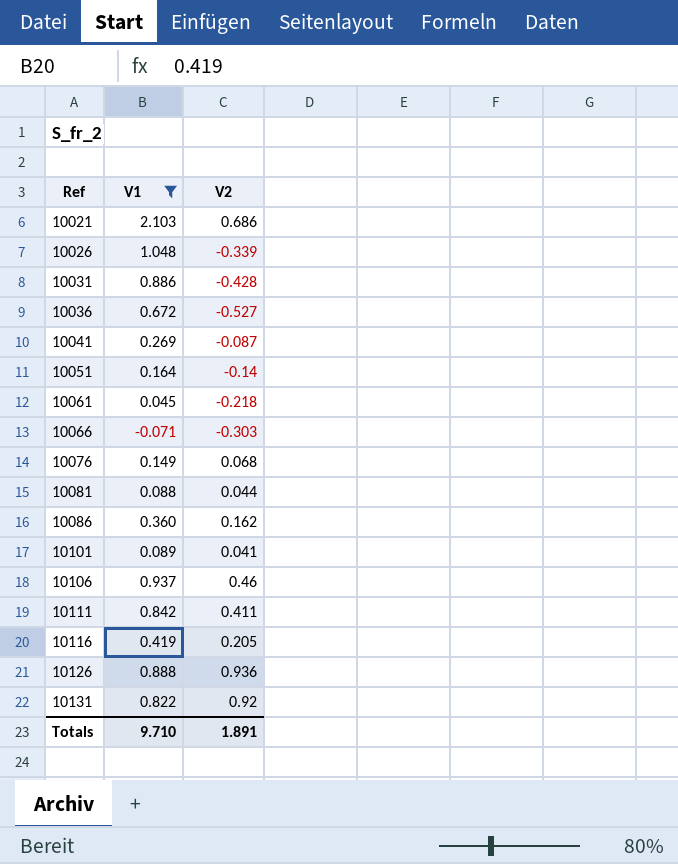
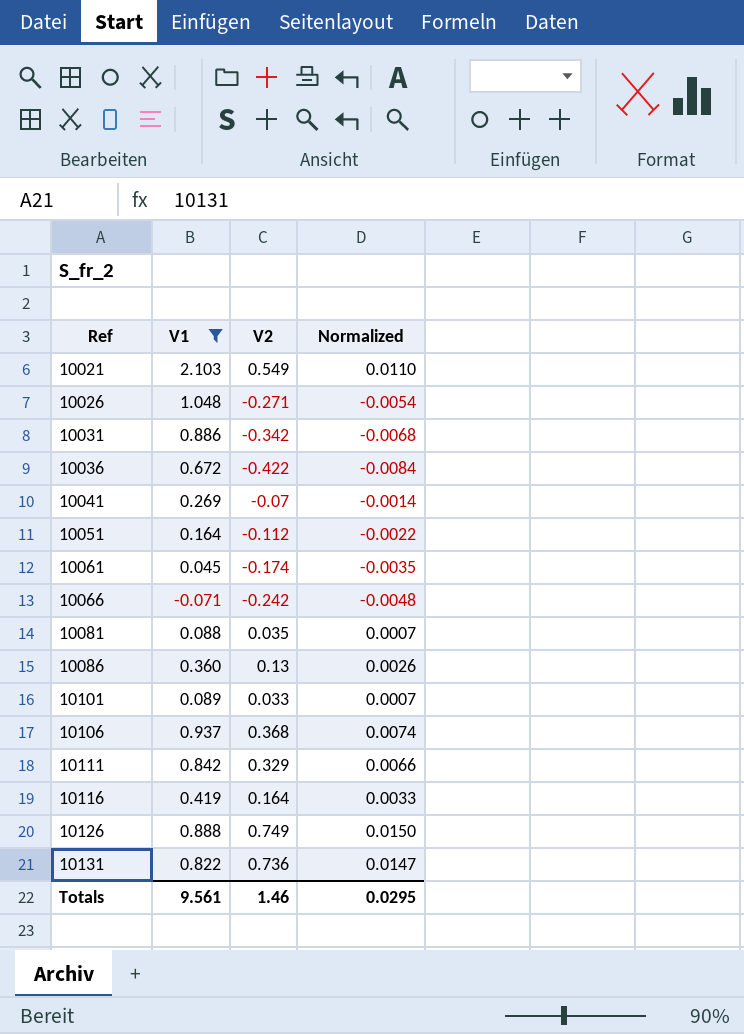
column Normalized | formula: none -> [V2] * 0.02
row 10076: 0.149 | 0.068 -> none
10021 | V2: 0.686 -> 0.549
10026 | V2: -0.339 -> -0.271
10031 | V2: -0.428 -> -0.342
10036 | V2: -0.527 -> -0.422
10041 | V2: -0.087 -> -0.07
10051 | V2: -0.14 -> -0.112
10061 | V2: -0.218 -> -0.174
10066 | V2: -0.303 -> -0.242
10081 | V2: 0.044 -> 0.035
10086 | V2: 0.162 -> 0.13
10101 | V2: 0.041 -> 0.033
10106 | V2: 0.46 -> 0.368
10111 | V2: 0.411 -> 0.329
10116 | V2: 0.205 -> 0.164
10126 | V2: 0.936 -> 0.749
10131 | V2: 0.92 -> 0.736
Totals | V1: 9.710 -> 9.561
Totals | V2: 1.891 -> 1.46

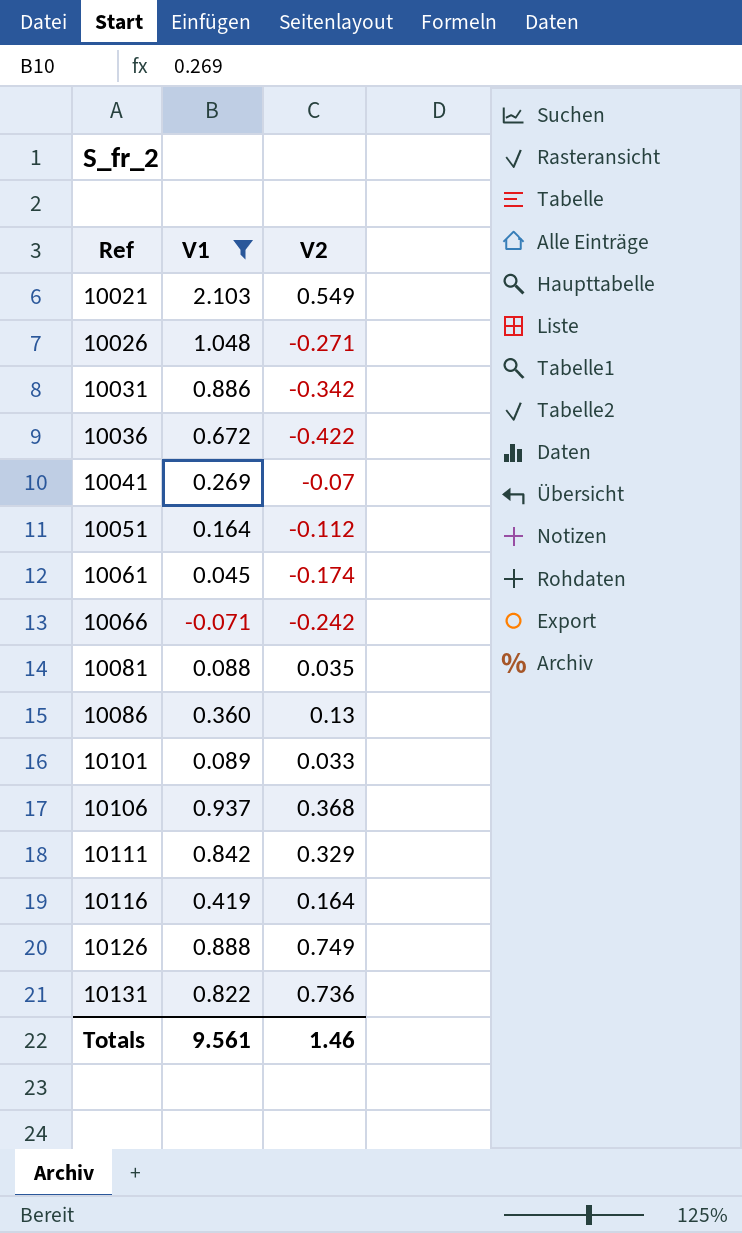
column Normalized | formula: [V2] * 0.02 -> none

